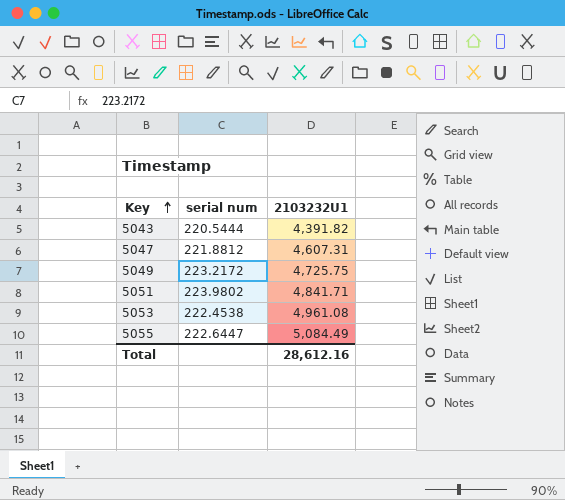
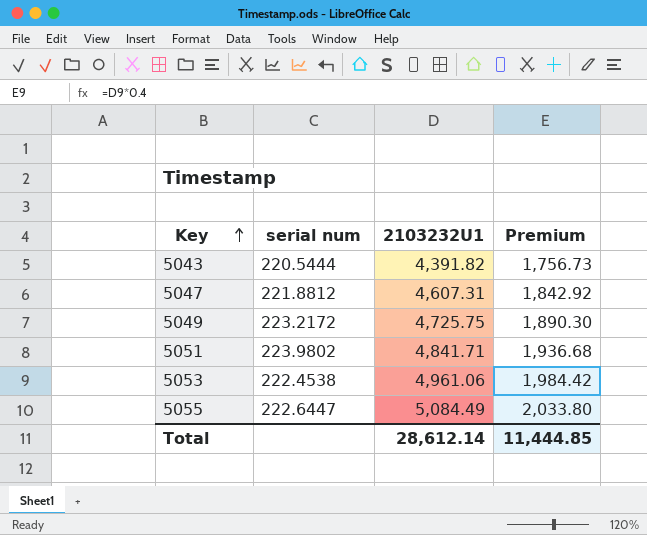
column Premium | formula: none -> [2103232U1] * 0.4
5053 | 2103232U1: 4,961.08 -> 4,961.06
Total | 2103232U1: 28,612.16 -> 28,612.14

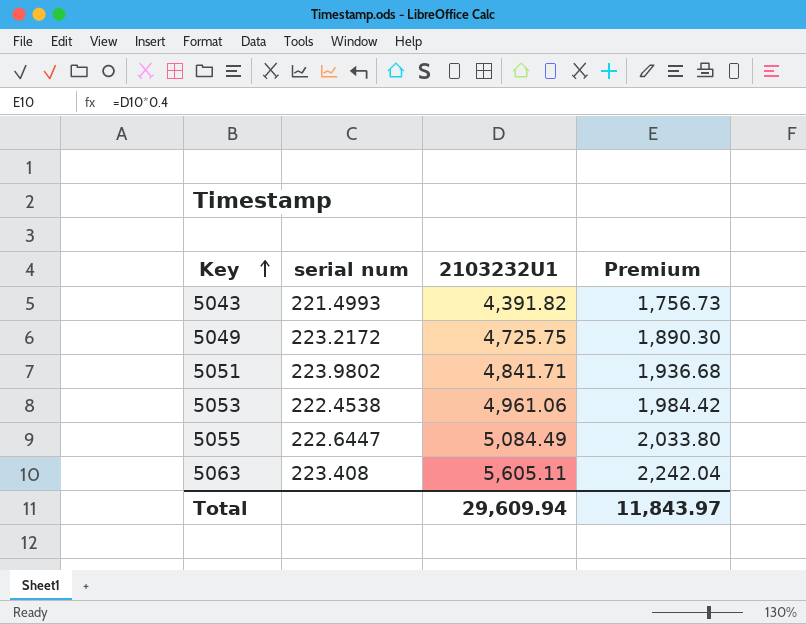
row 5047: 221.8812 | 4,607.31 | 1,842.92 -> none
5043 | serial num: 220.5444 -> 221.4993
row 5063: none -> 223.408 | 5,605.11 | 2,242.04
Total | 2103232U1: 28,612.14 -> 29,609.94
Total | Premium: 11,444.85 -> 11,843.97

